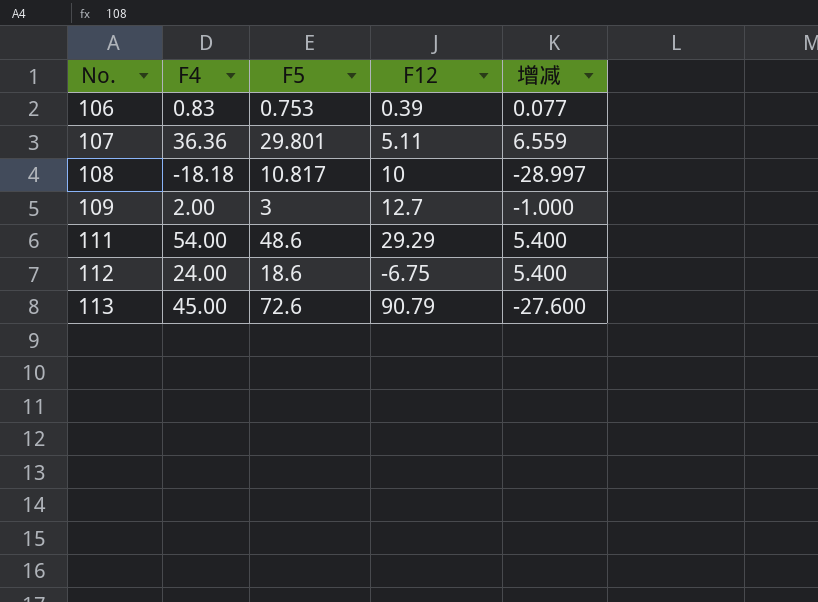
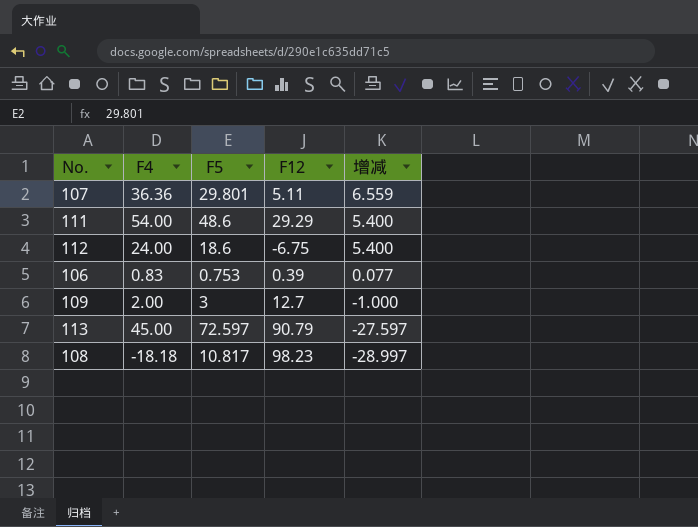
row order: No. ascending -> 增减 descending
113 | F5: 72.6 -> 72.597
113 | 增减: -27.600 -> -27.597
108 | F12: 10 -> 98.23

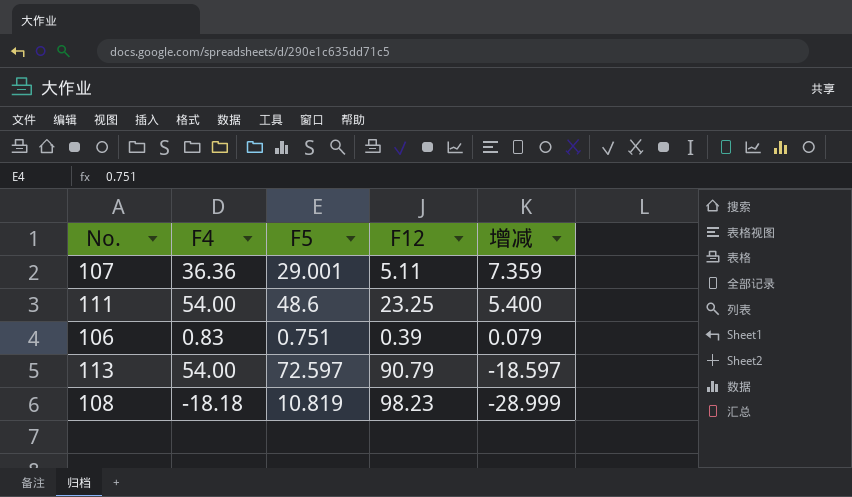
row 112: 24.00 | 18.6 | -6.75 | 5.400 -> none
row 109: 2.00 | 3 | 12.7 | -1.000 -> none
107 | F5: 29.801 -> 29.001
107 | 增减: 6.559 -> 7.359
111 | F12: 29.29 -> 23.25
106 | F5: 0.753 -> 0.751
106 | 增减: 0.077 -> 0.079
113 | F4: 45.00 -> 54.00
113 | 增减: -27.597 -> -18.597
108 | F5: 10.817 -> 10.819
108 | 增减: -28.997 -> -28.999

